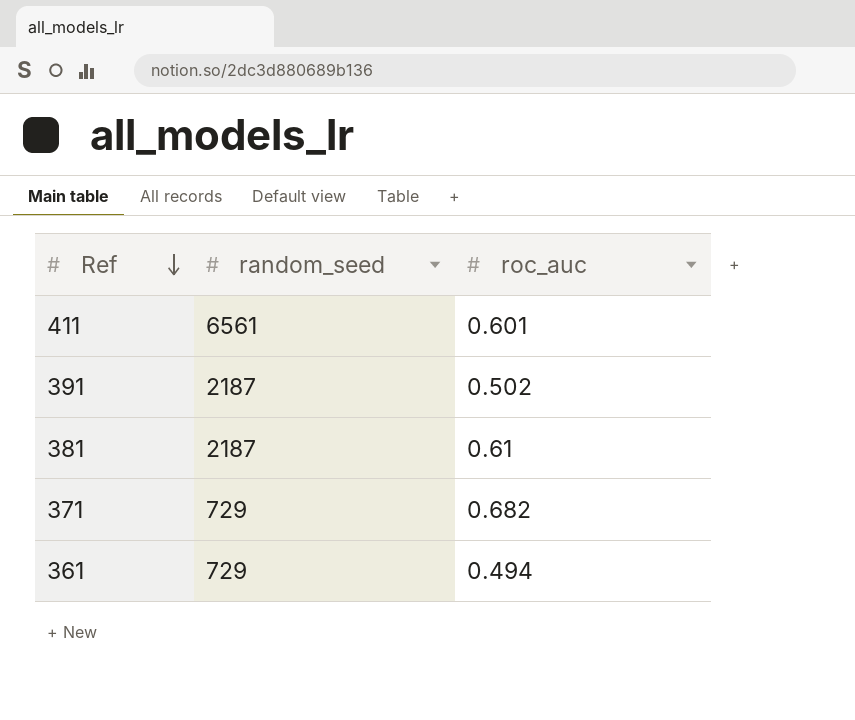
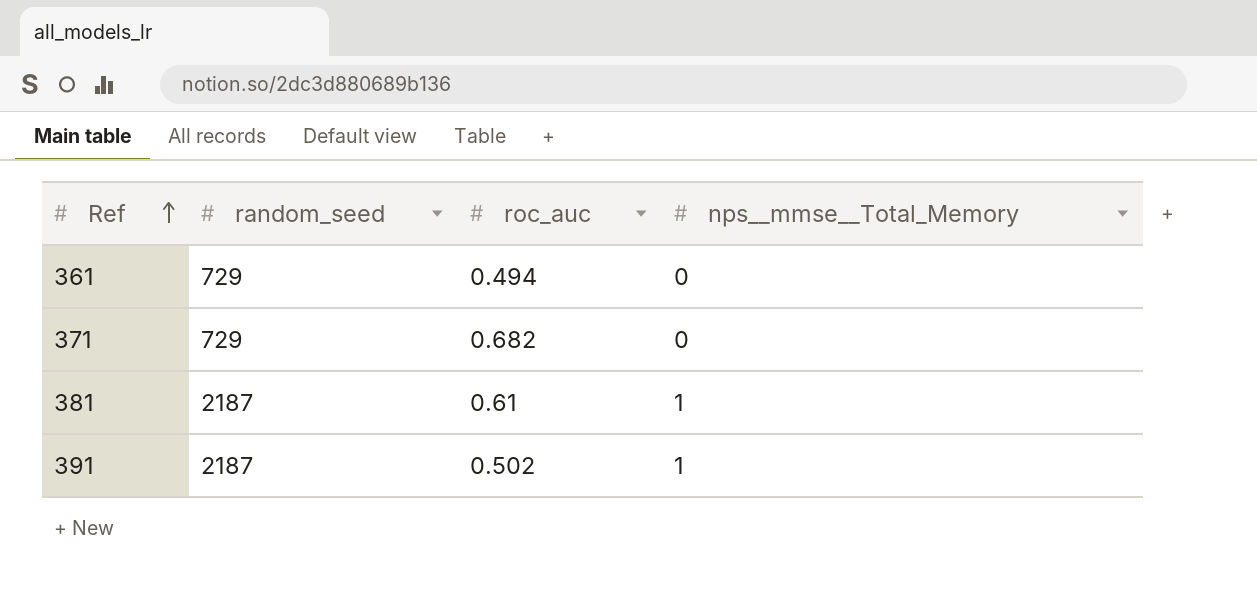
row order: Ref descending -> Ref ascending
column nps__mmse__Total_Memory | position: none -> 4
row 411: 6561 | 0.601 -> none

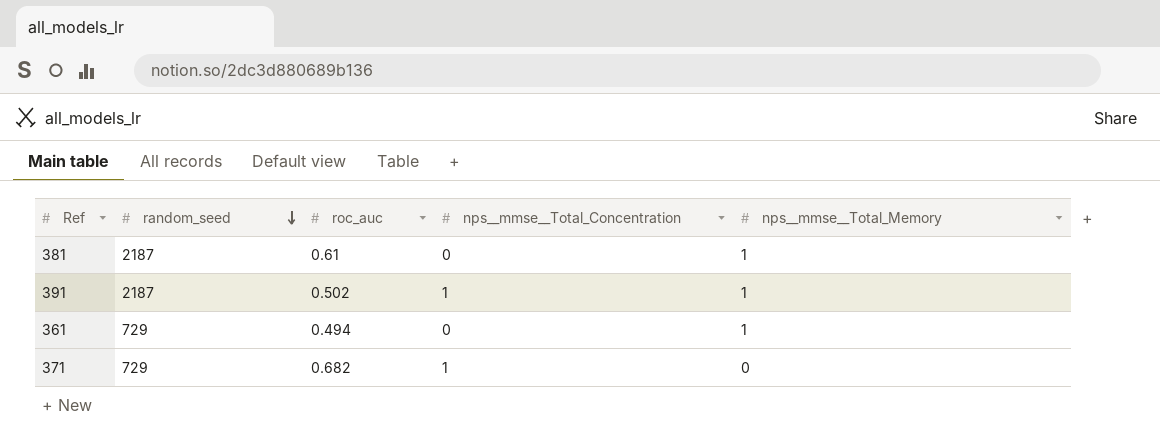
row order: Ref ascending -> random_seed descending
column nps__mmse__Total_Concentration | position: none -> 4
361 | nps__mmse__Total_Memory: 0 -> 1

